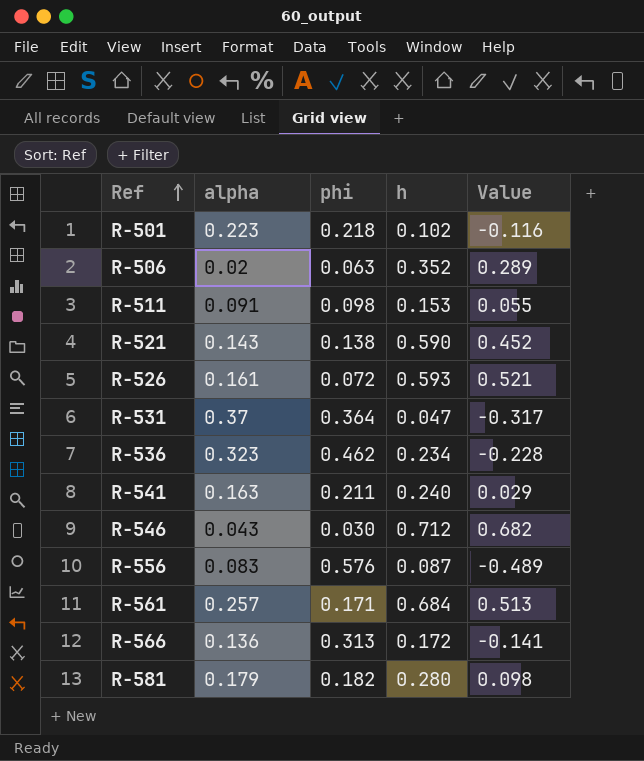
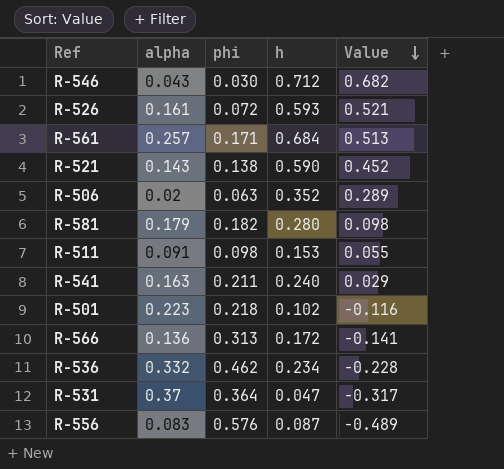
row order: Ref ascending -> Value descending
R-536 | alpha: 0.323 -> 0.332

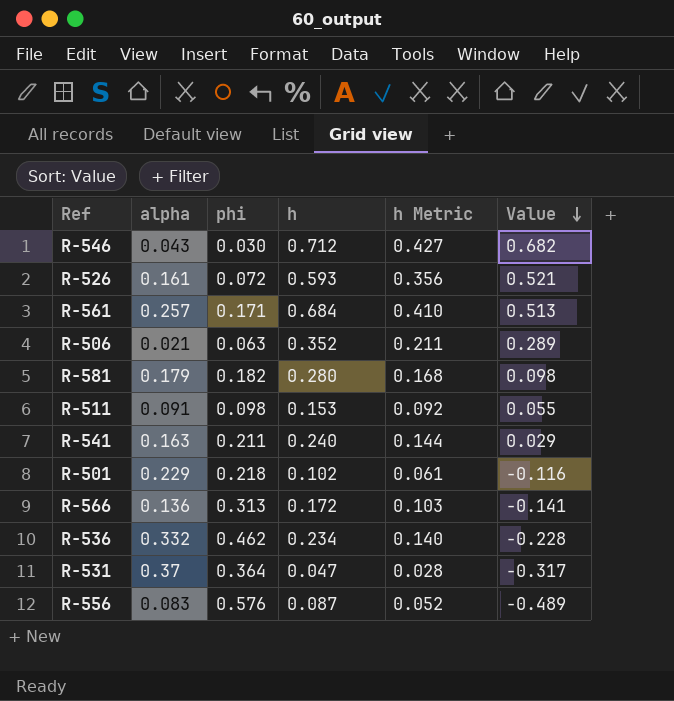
column h Metric | formula: none -> [h] * 0.6
row R-521: 0.143 | 0.138 | 0.590 | 0.452 -> none
R-506 | alpha: 0.02 -> 0.021
R-501 | alpha: 0.223 -> 0.229

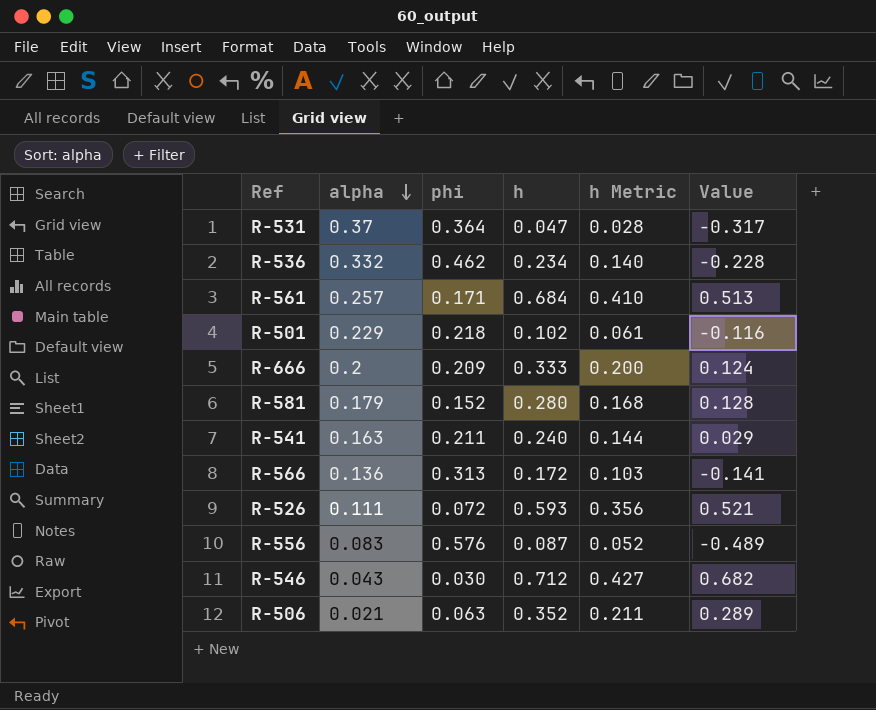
row order: Value descending -> alpha descending
row R-511: 0.091 | 0.098 | 0.153 | 0.092 | 0.055 -> none
row R-666: none -> 0.2 | 0.209 | 0.333 | 0.200 | 0.124
R-581 | phi: 0.182 -> 0.152
R-581 | Value: 0.098 -> 0.128
R-526 | alpha: 0.161 -> 0.111

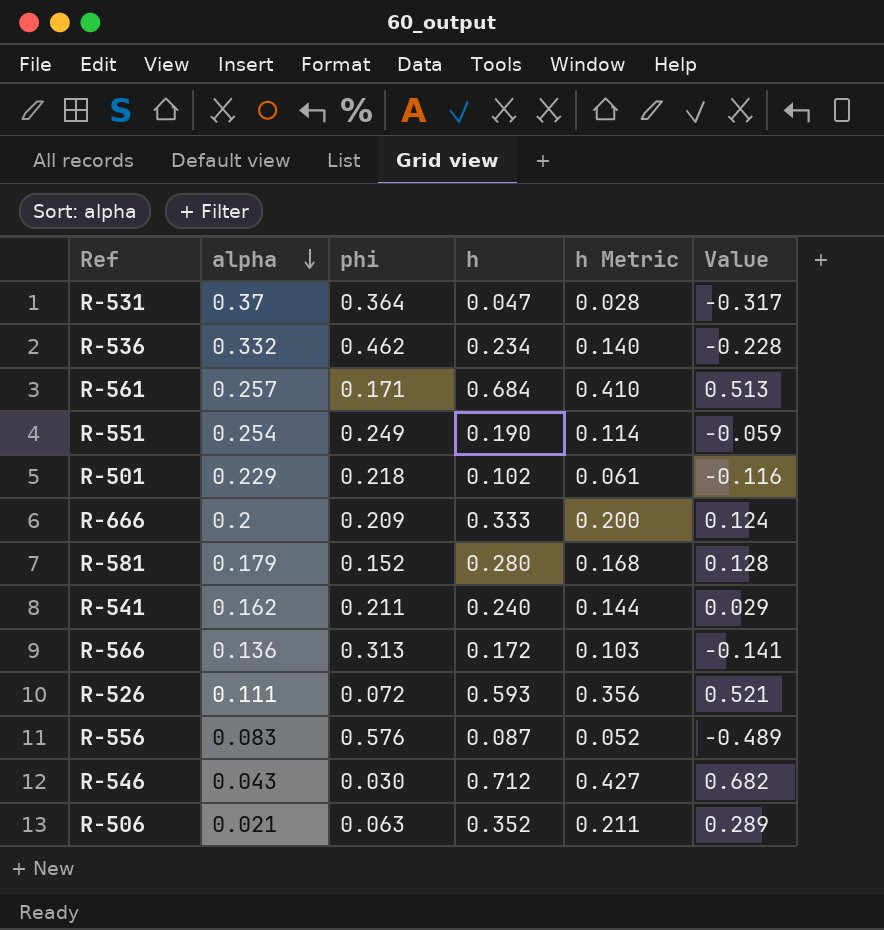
row R-551: none -> 0.254 | 0.249 | 0.190 | 0.114 | -0.059
R-541 | alpha: 0.163 -> 0.162

